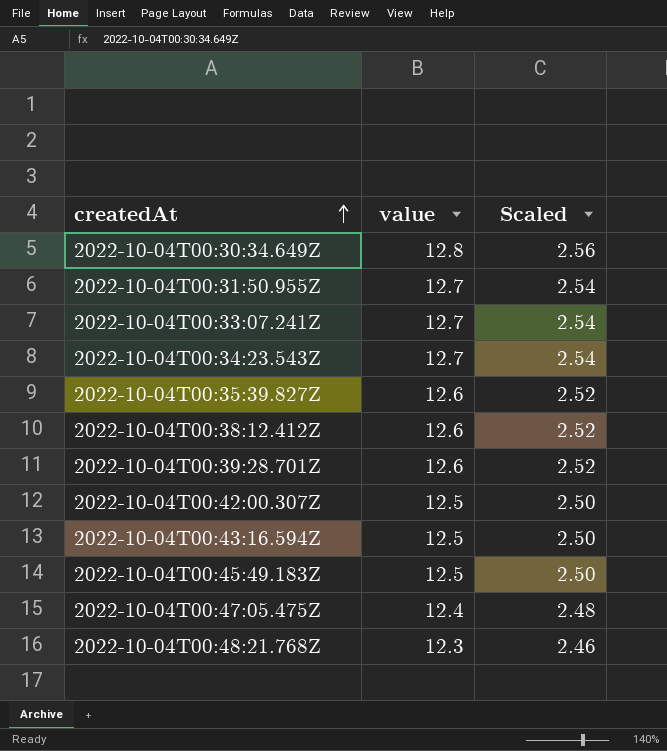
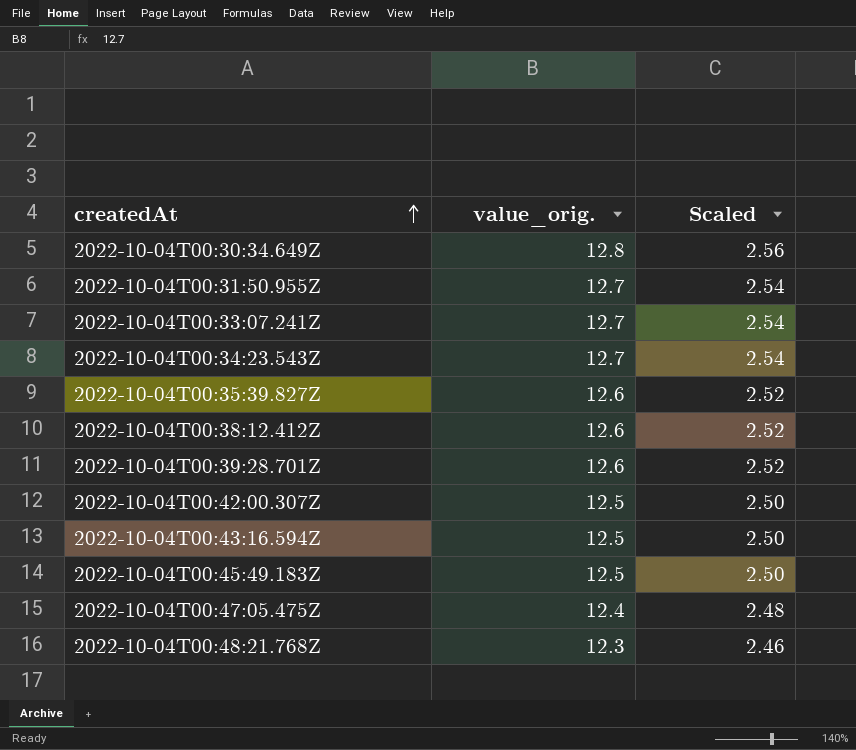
column name: value -> value_orig.

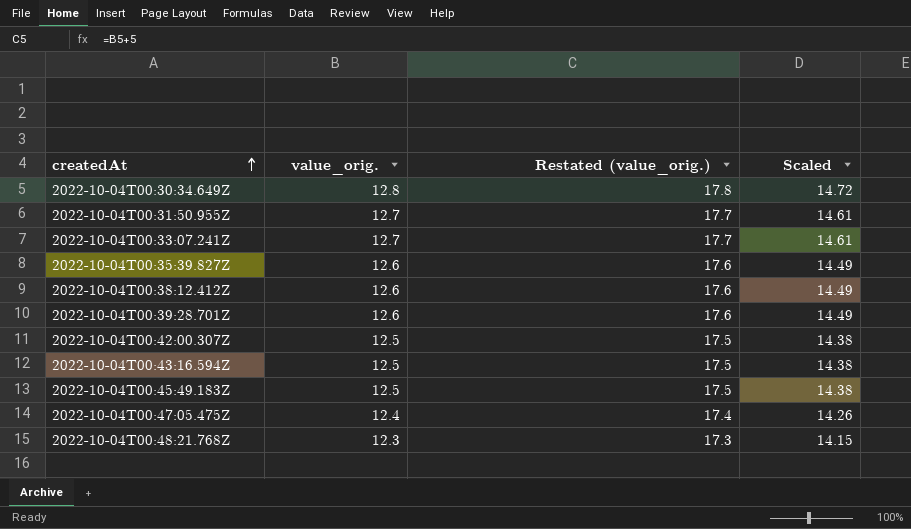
column Restated (value_orig.) | formula: none -> [value_orig.] + 5
column Scaled | formula: [value_orig.] * 0.2 -> [value_orig.] * 1.15
row 2022-10-04T00:34:23.543Z: 12.7 | 2.54 -> none

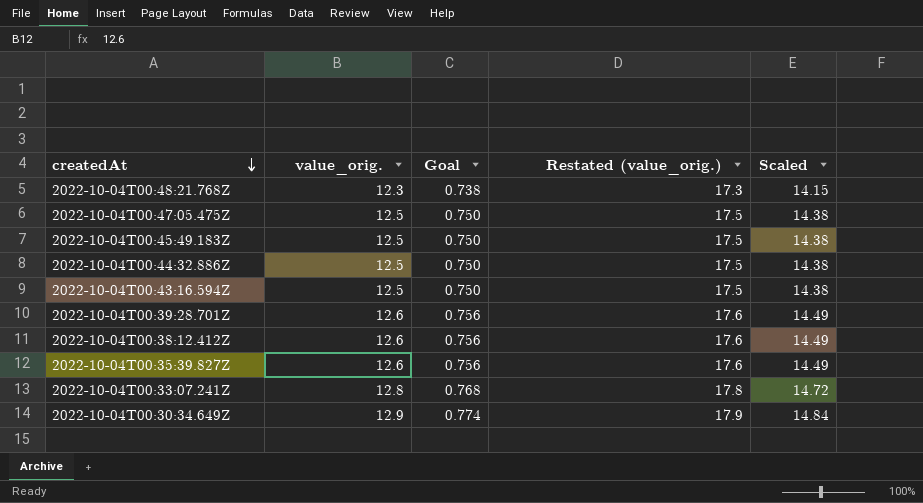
row order: createdAt ascending -> createdAt descending
column Goal | formula: none -> [value_orig.] * 0.06
row 2022-10-04T00:31:50.955Z: 12.7 | 17.7 | 14.61 -> none
row 2022-10-04T00:42:00.307Z: 12.5 | 17.5 | 14.38 -> none
2022-10-04T00:47:05.475Z | value_orig.: 12.4 -> 12.5
2022-10-04T00:47:05.475Z | Restated (value_orig.): 17.4 -> 17.5
2022-10-04T00:47:05.475Z | Scaled: 14.26 -> 14.38
row 2022-10-04T00:44:32.886Z: none -> 12.5 | 0.750 | 17.5 | 14.38
2022-10-04T00:33:07.241Z | value_orig.: 12.7 -> 12.8
2022-10-04T00:33:07.241Z | Restated (value_orig.): 17.7 -> 17.8
2022-10-04T00:33:07.241Z | Scaled: 14.61 -> 14.72
2022-10-04T00:30:34.649Z | value_orig.: 12.8 -> 12.9
2022-10-04T00:30:34.649Z | Restated (value_orig.): 17.8 -> 17.9
2022-10-04T00:30:34.649Z | Scaled: 14.72 -> 14.84

